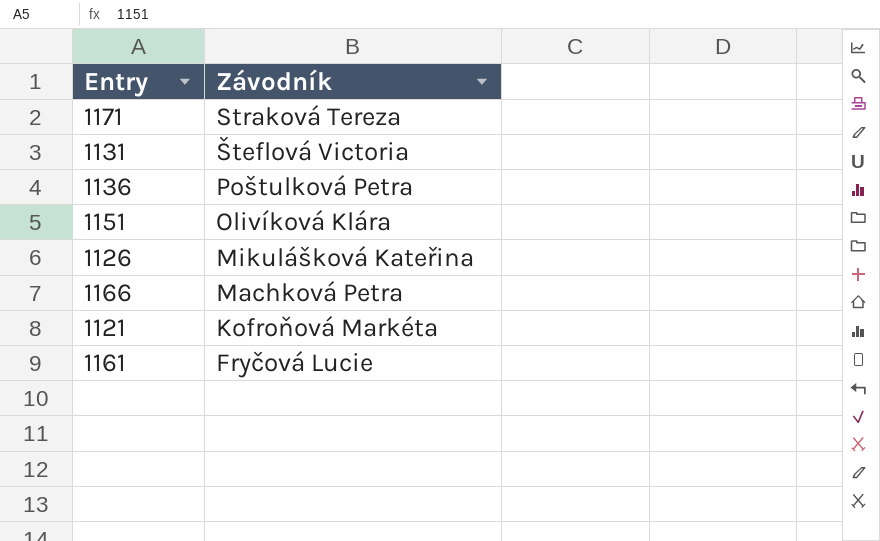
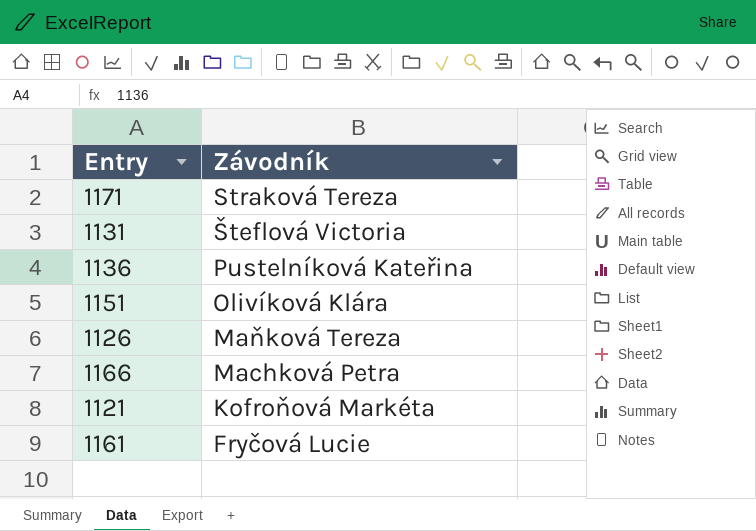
1136 | Závodník: Poštulková Petra -> Pustelníková Kateřina
1126 | Závodník: Mikulášková Kateřina -> Maňková Tereza

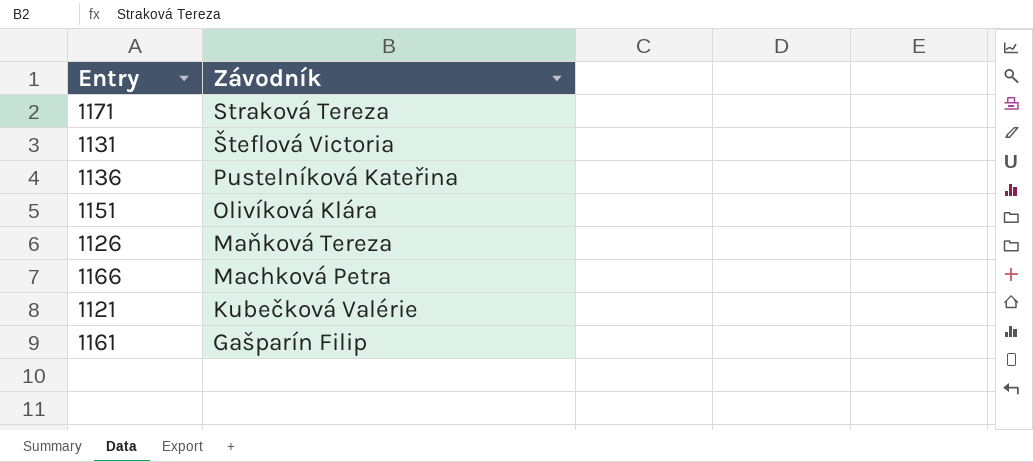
1121 | Závodník: Kofroňová Markéta -> Kubečková Valérie
1161 | Závodník: Fryčová Lucie -> Gašparín Filip

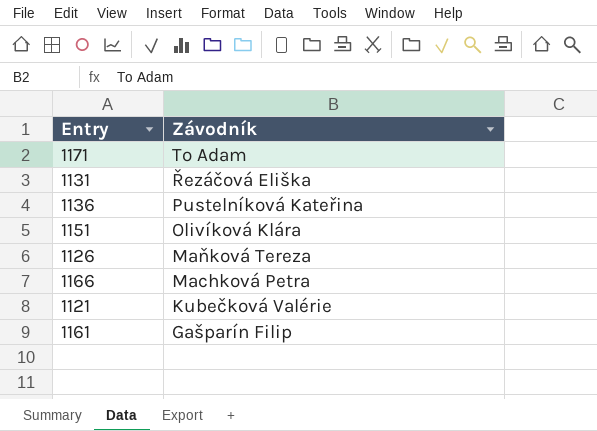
1171 | Závodník: Straková Tereza -> To Adam
1131 | Závodník: Šteflová Victoria -> Řezáčová Eliška

